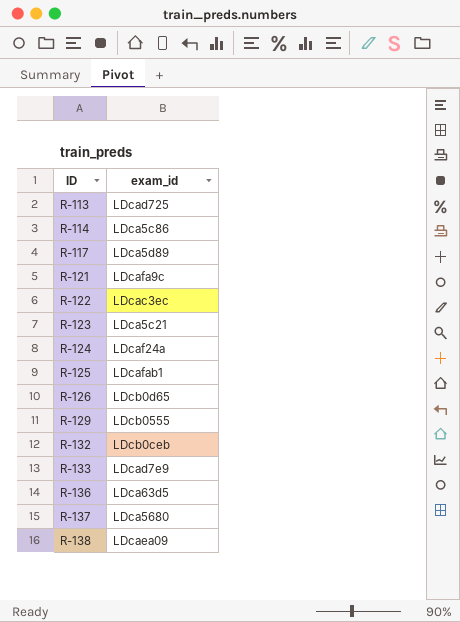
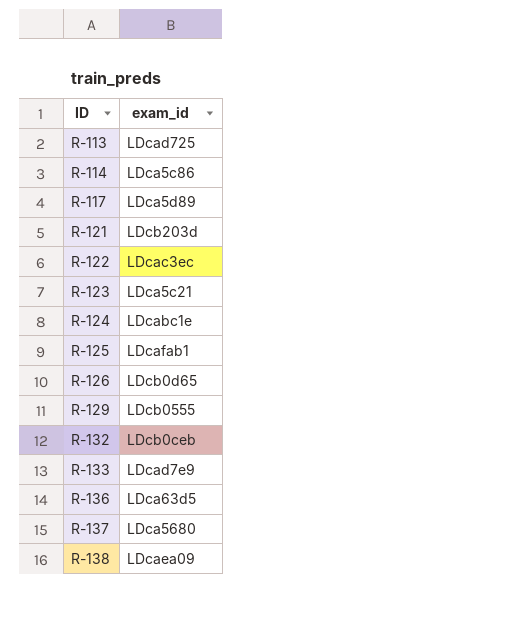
R-121 | exam_id: LDcafa9c -> LDcb203d
R-124 | exam_id: LDcaf24a -> LDcabc1e

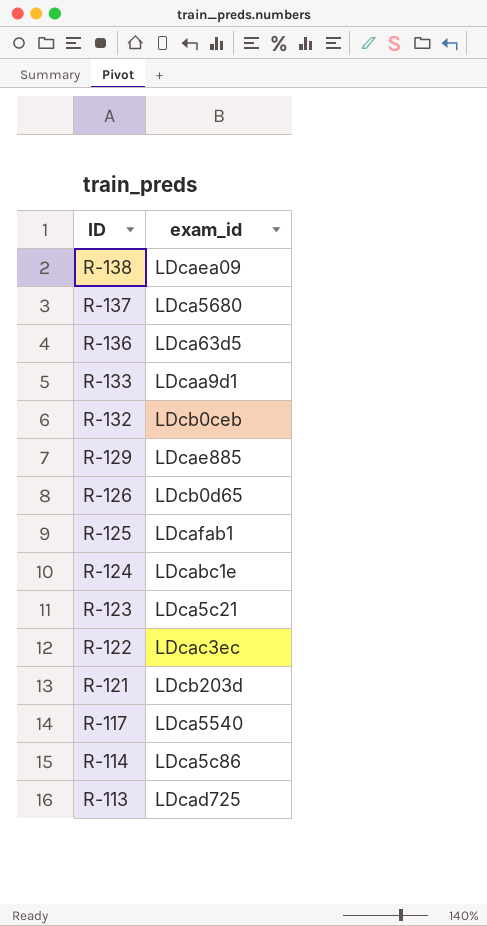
row order: ID ascending -> ID descending
R-133 | exam_id: LDcad7e9 -> LDcaa9d1
R-129 | exam_id: LDcb0555 -> LDcae885
R-117 | exam_id: LDca5d89 -> LDca5540

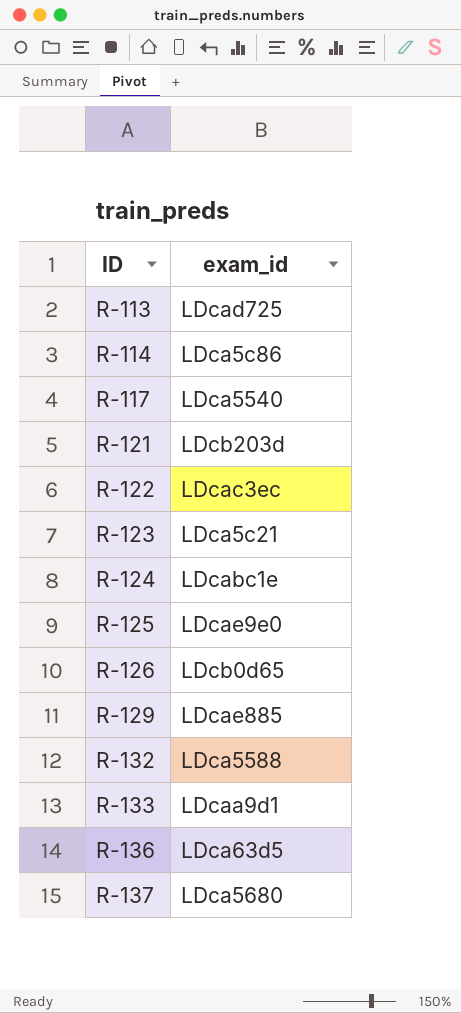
row order: ID descending -> ID ascending
row R-138: LDcaea09 -> none
R-125 | exam_id: LDcafab1 -> LDcae9e0
R-132 | exam_id: LDcb0ceb -> LDca5588

